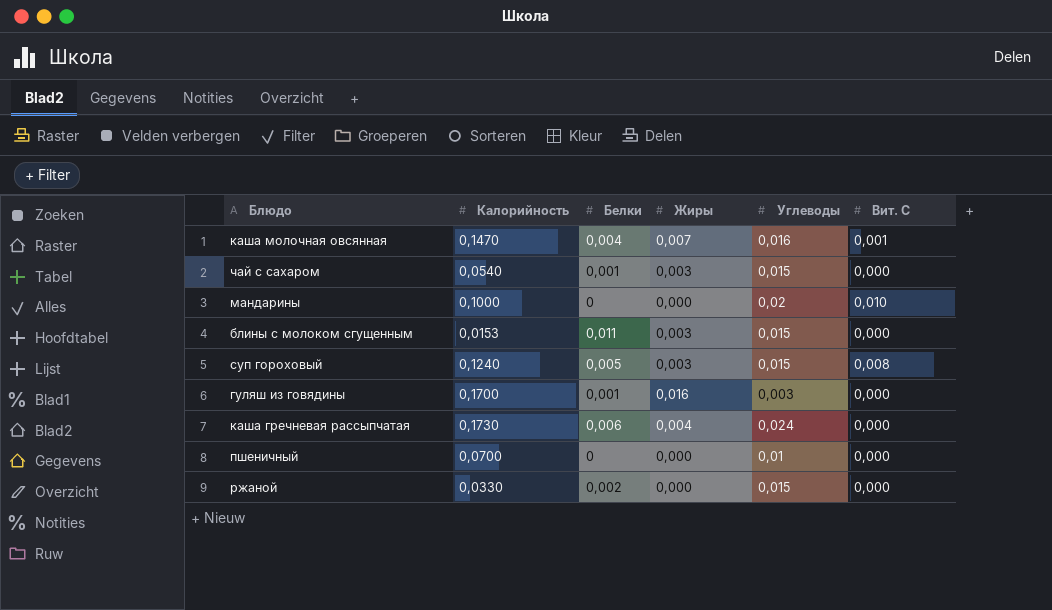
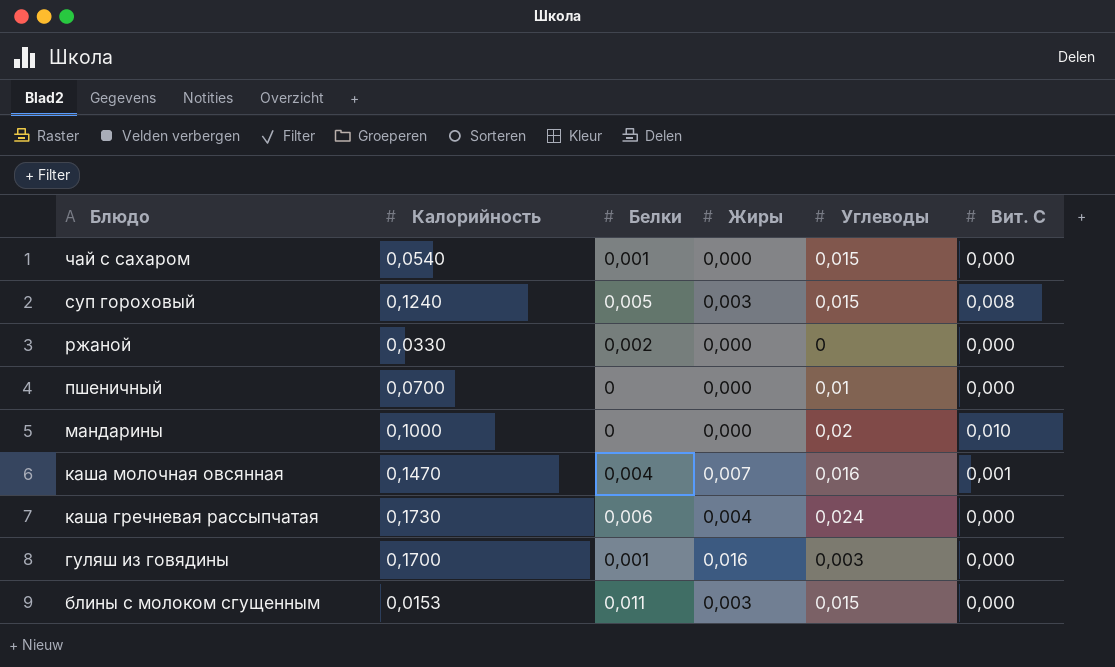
row order: none -> Блюдо descending
чай с сахаром | Жиры: 0,003 -> 0,000
ржаной | Углеводы: 0,015 -> 0

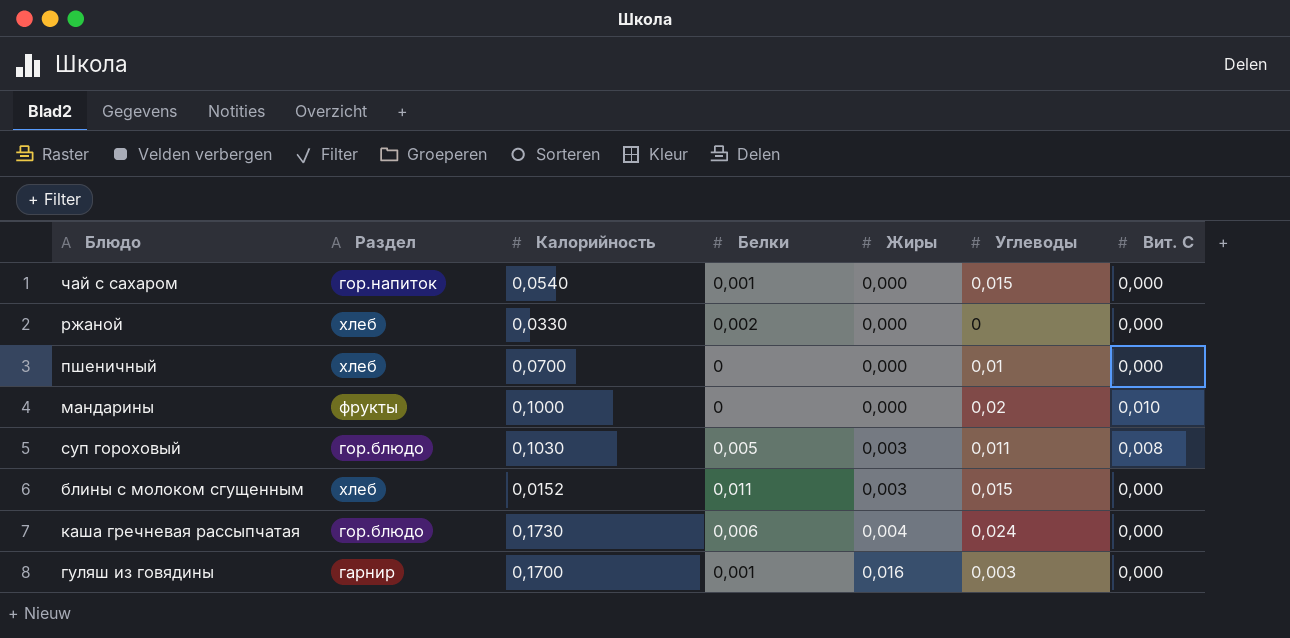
row order: Блюдо descending -> Жиры ascending
column Раздел | position: none -> 2
row каша молочная овсянная: 0,1470 | 0,004 | 0,007 | 0,016 | 0,001 -> none
суп гороховый | Калорийность: 0,1240 -> 0,1030
суп гороховый | Углеводы: 0,015 -> 0,011
блины с молоком сгущенным | Калорийность: 0,0153 -> 0,0152

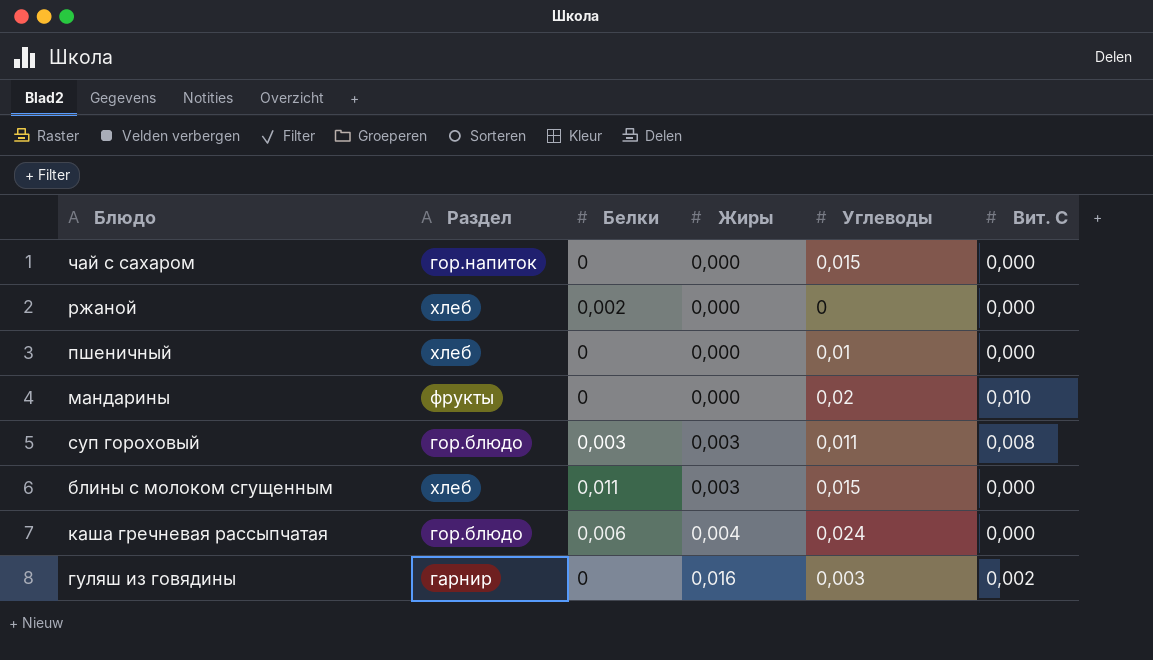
column Калорийность | position: 3 -> none
чай с сахаром | Белки: 0,001 -> 0
суп гороховый | Белки: 0,005 -> 0,003
гуляш из говядины | Белки: 0,001 -> 0
гуляш из говядины | Вит. С: 0,000 -> 0,002

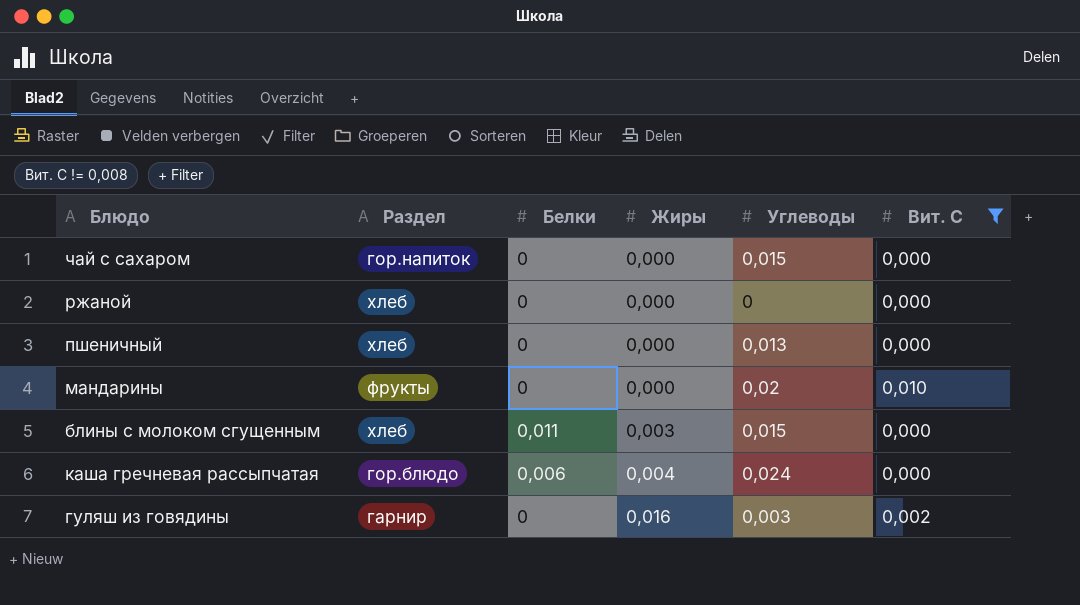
filter: none -> Вит. С != 0,008
ржаной | Белки: 0,002 -> 0
пшеничный | Углеводы: 0,01 -> 0,013

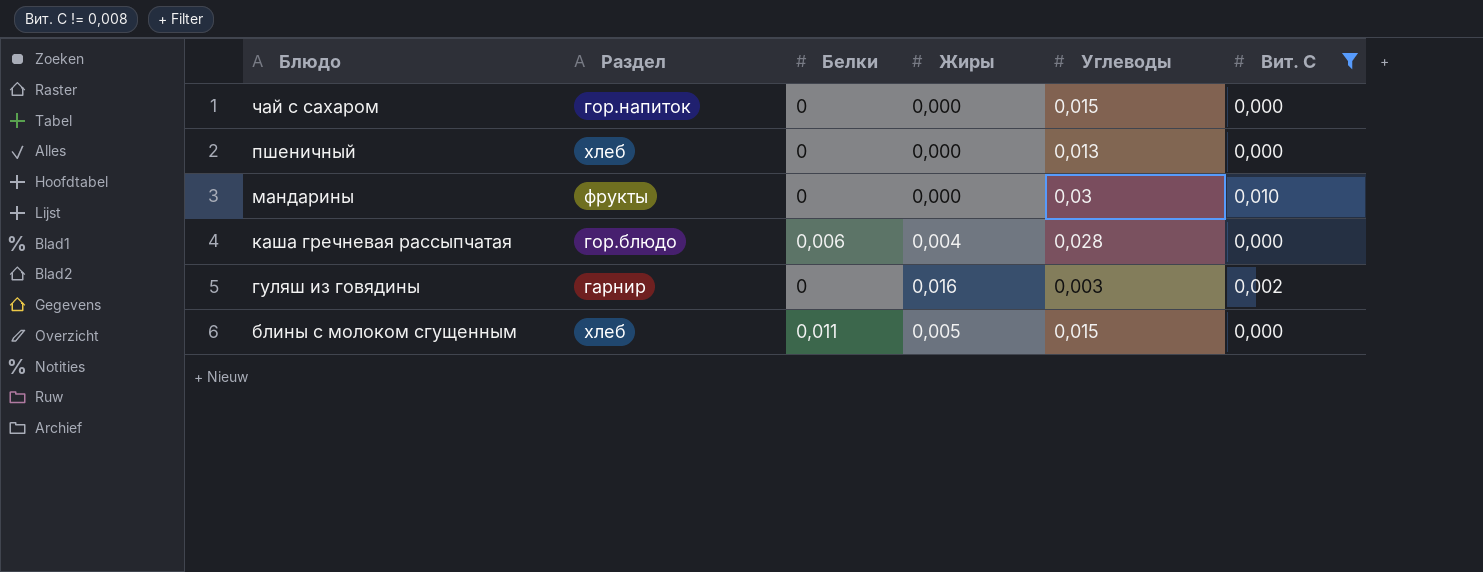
row order: Жиры ascending -> Блюдо descending
row ржаной: хлеб | 0 | 0,000 | 0 | 0,000 -> none
мандарины | Углеводы: 0,02 -> 0,03
каша гречневая рассыпчатая | Углеводы: 0,024 -> 0,028
блины с молоком сгущенным | Жиры: 0,003 -> 0,005

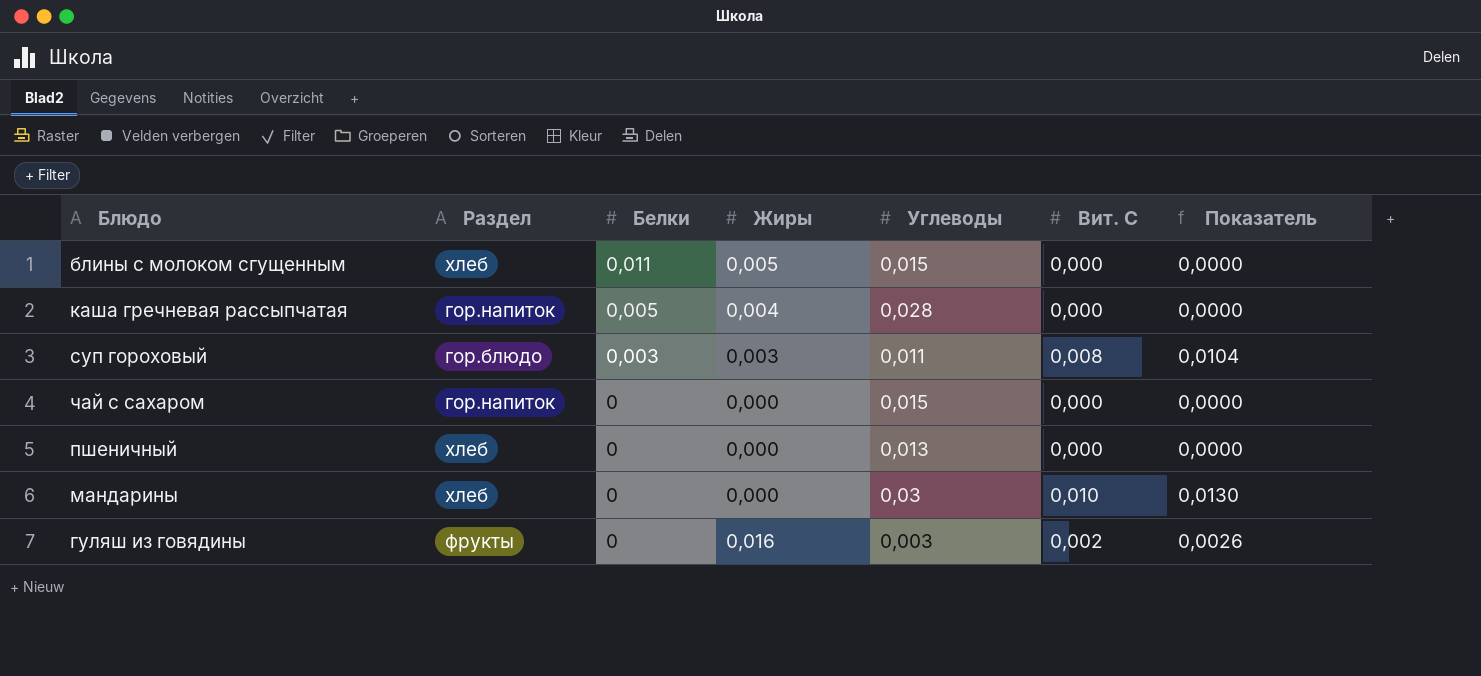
filter: Вит. С != 0,008 -> none
row order: Блюдо descending -> Белки descending
column Показатель | formula: none -> [Вит. С] * 1,3
каша гречневая рассыпчатая | Раздел: гор.блюдо -> гор.напиток
каша гречневая рассыпчатая | Белки: 0,006 -> 0,005
мандарины | Раздел: фрукты -> хлеб
гуляш из говядины | Раздел: гарнир -> фрукты

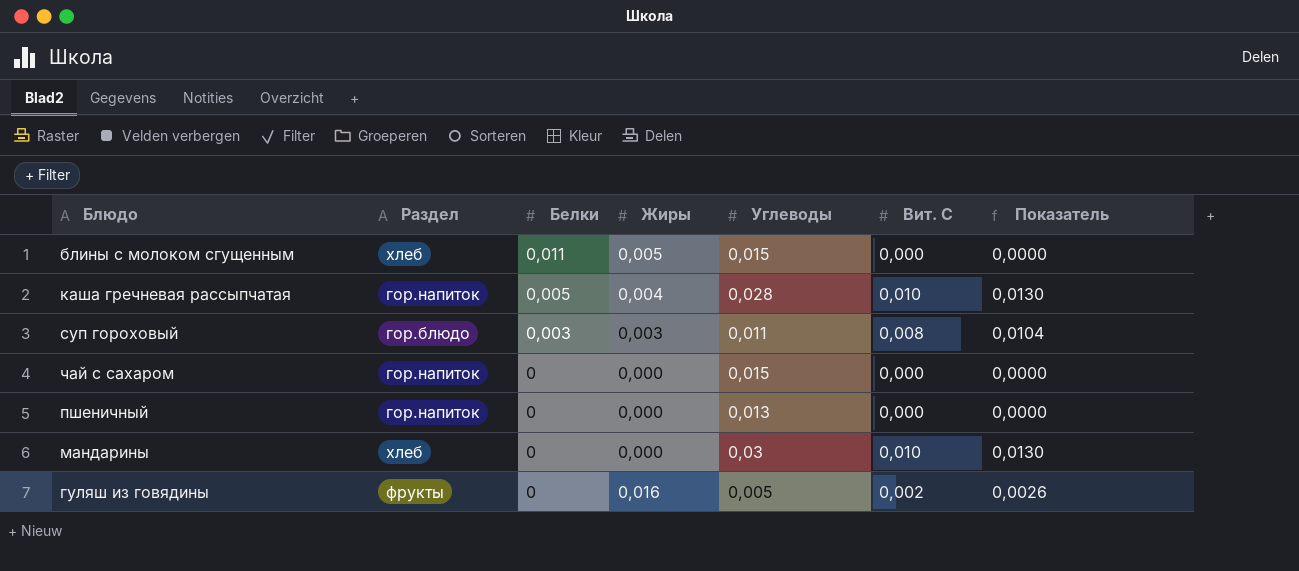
каша гречневая рассыпчатая | Вит. С: 0,000 -> 0,010
каша гречневая рассыпчатая | Показатель: 0,0000 -> 0,0130
пшеничный | Раздел: хлеб -> гор.напиток
гуляш из говядины | Углеводы: 0,003 -> 0,005

